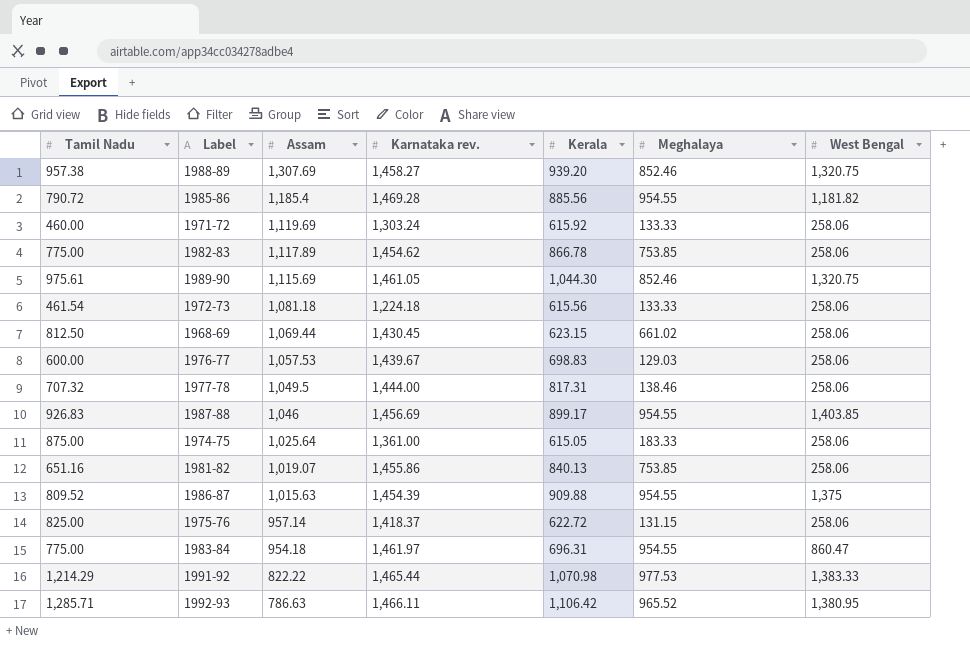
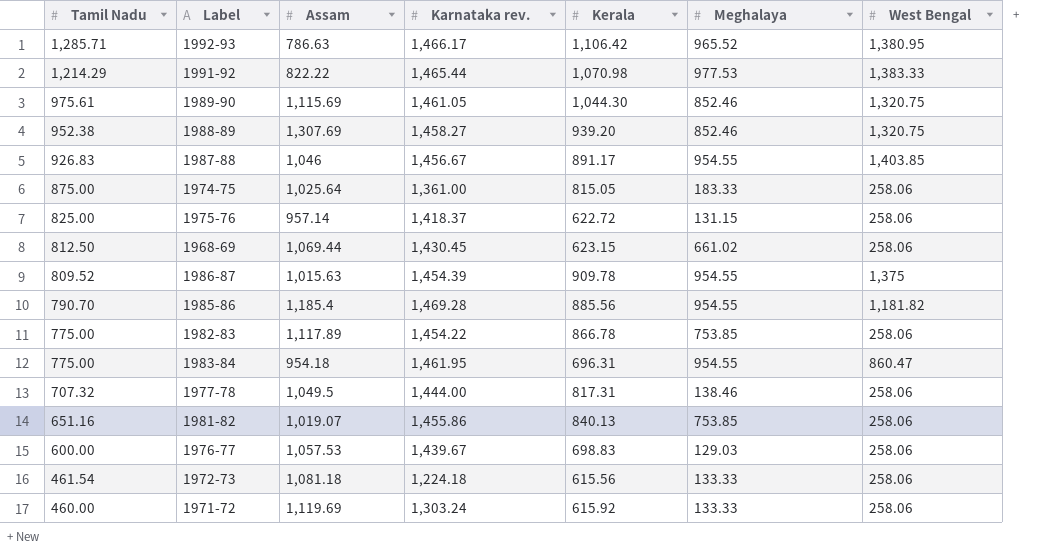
row order: Assam descending -> Tamil Nadu descending
1992-93 | Karnataka rev.: 1,466.11 -> 1,466.17
1988-89 | Tamil Nadu: 957.38 -> 952.38
1987-88 | Karnataka rev.: 1,456.69 -> 1,456.67
1987-88 | Kerala: 899.17 -> 891.17
1974-75 | Kerala: 615.05 -> 815.05
1986-87 | Kerala: 909.88 -> 909.78
1985-86 | Tamil Nadu: 790.72 -> 790.70
1982-83 | Karnataka rev.: 1,454.62 -> 1,454.22
1983-84 | Karnataka rev.: 1,461.97 -> 1,461.95

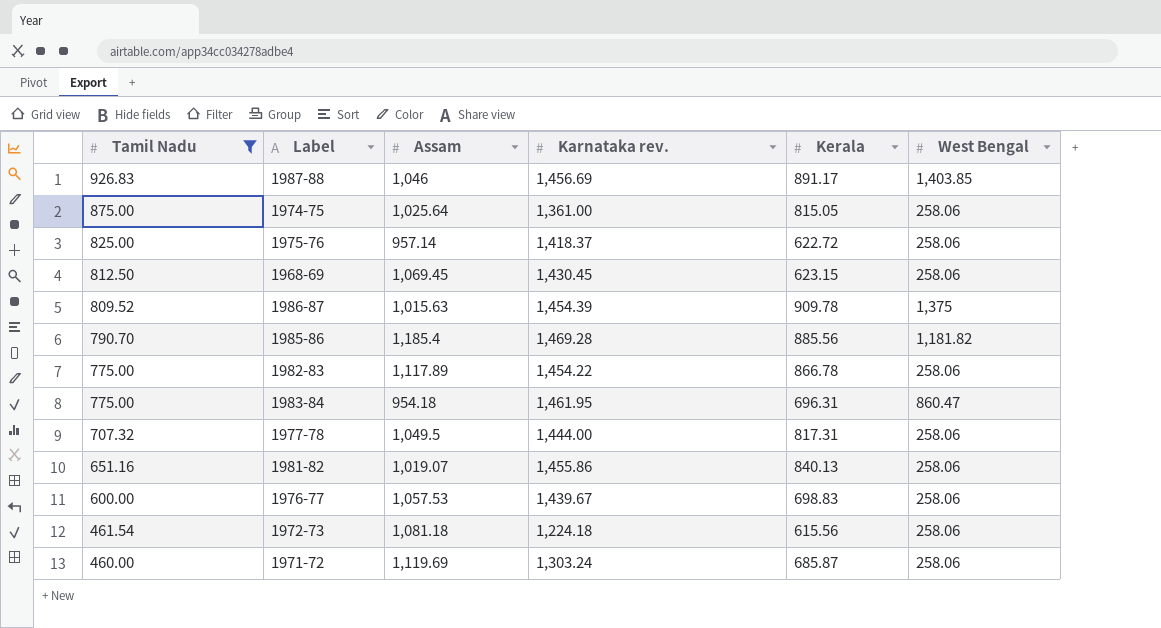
filter: none -> Tamil Nadu <= 926.83
column Meghalaya | position: 6 -> none
1987-88 | Karnataka rev.: 1,456.67 -> 1,456.69
1968-69 | Assam: 1,069.44 -> 1,069.45
1971-72 | Kerala: 615.92 -> 685.87

